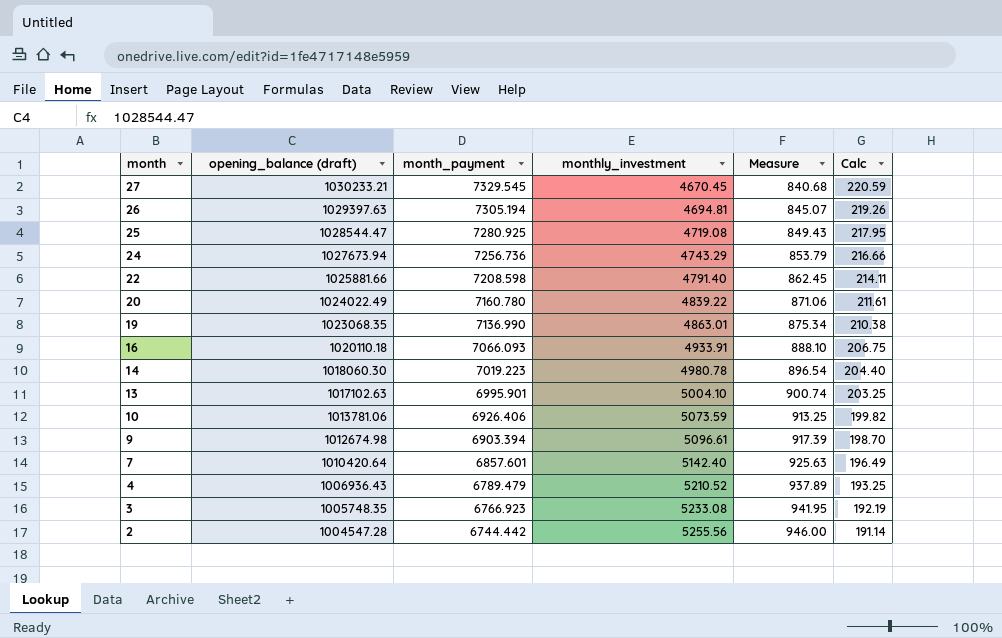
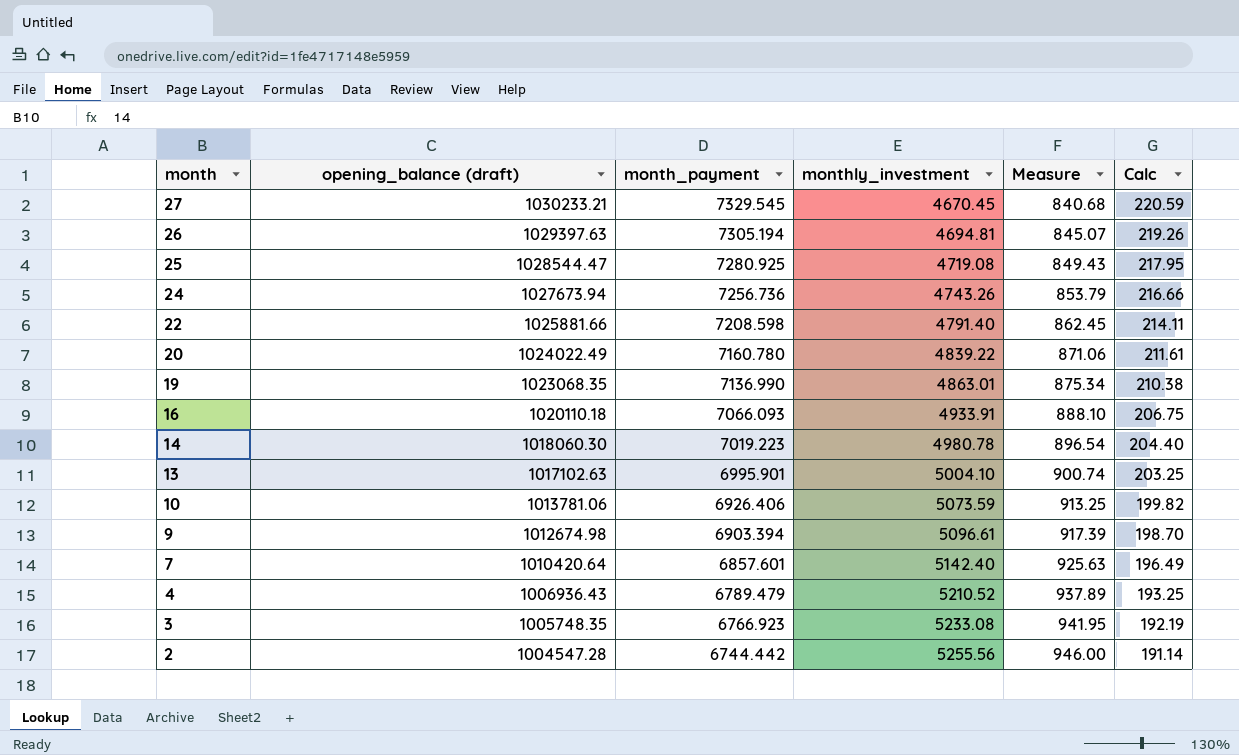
24 | monthly_investment: 4743.29 -> 4743.26

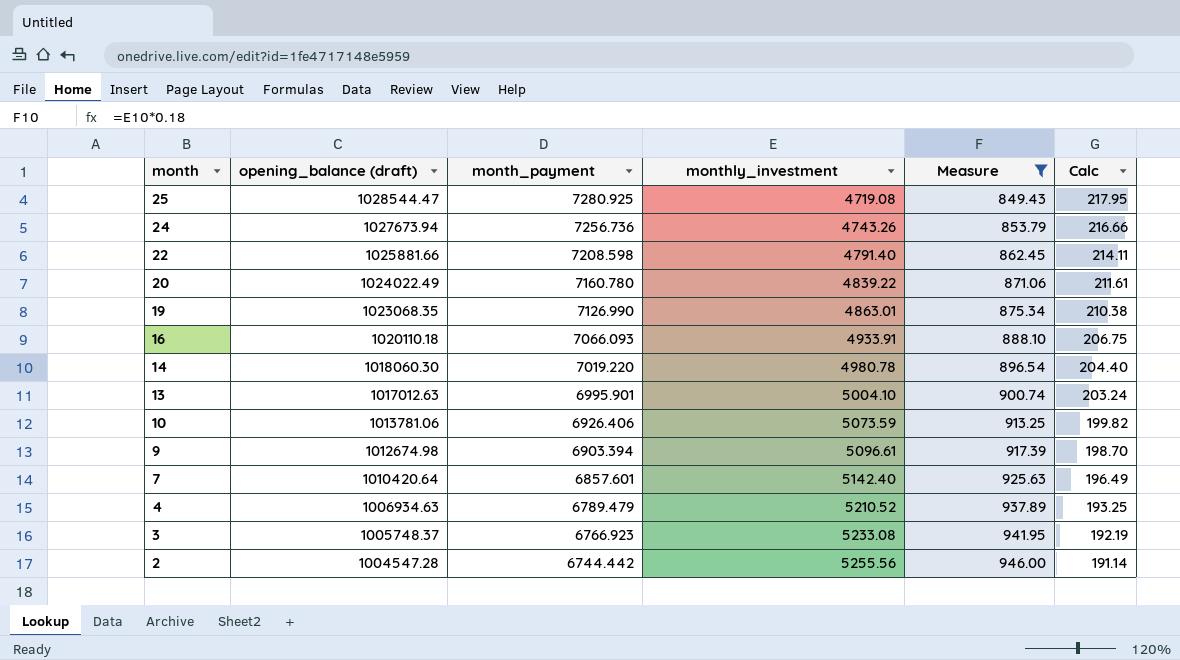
filter: none -> Measure >= 849.43
19 | month_payment: 7136.990 -> 7126.990
14 | month_payment: 7019.223 -> 7019.220
13 | opening_balance (draft): 1017102.63 -> 1017012.63
13 | Calc: 203.25 -> 203.24
4 | opening_balance (draft): 1006936.43 -> 1006934.63
3 | opening_balance (draft): 1005748.35 -> 1005748.37

